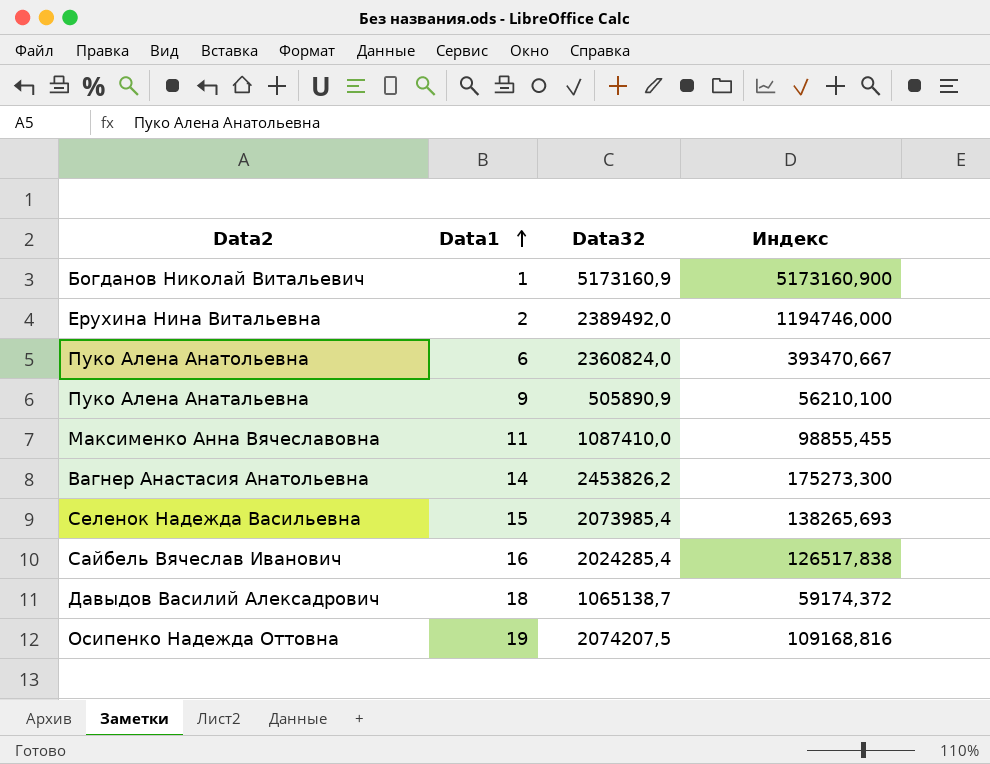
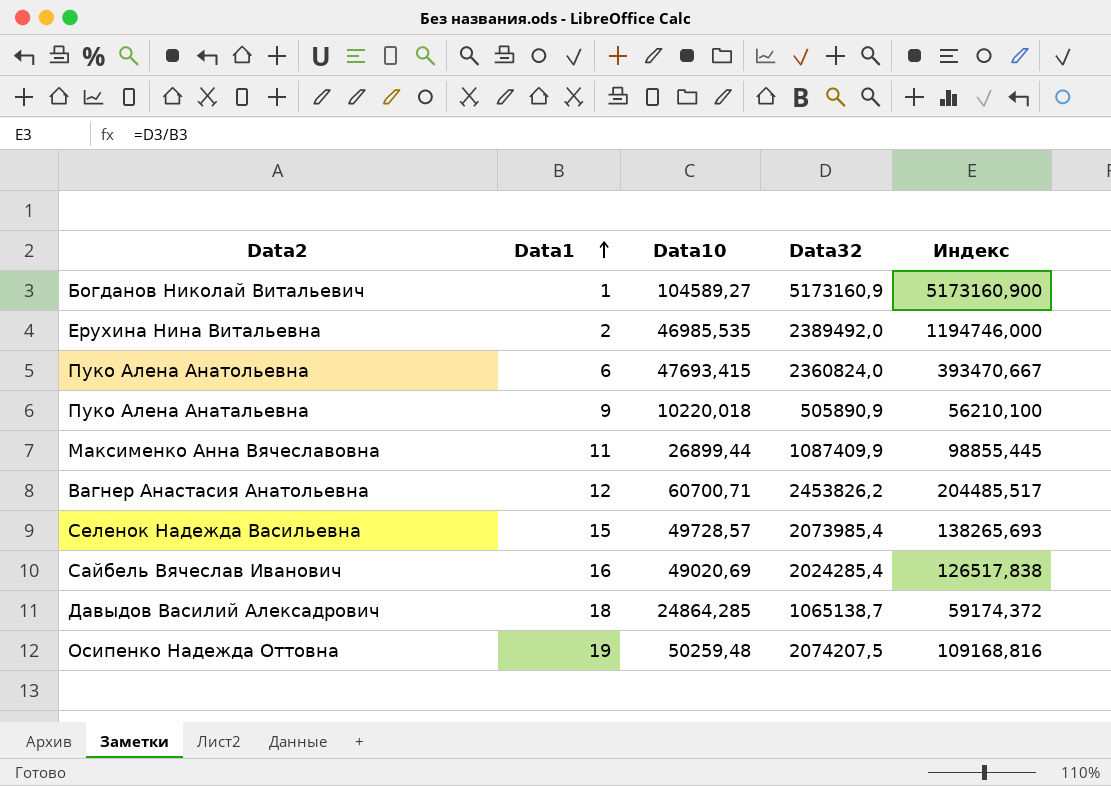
column Data10 | position: none -> 3
Максименко Анна Вячеславовна | Data32: 1087410,0 -> 1087409,9
Максименко Анна Вячеславовна | Индекс: 98855,455 -> 98855,445
Вагнер Анастасия Анатольевна | Data1: 14 -> 12
Вагнер Анастасия Анатольевна | Индекс: 175273,300 -> 204485,517

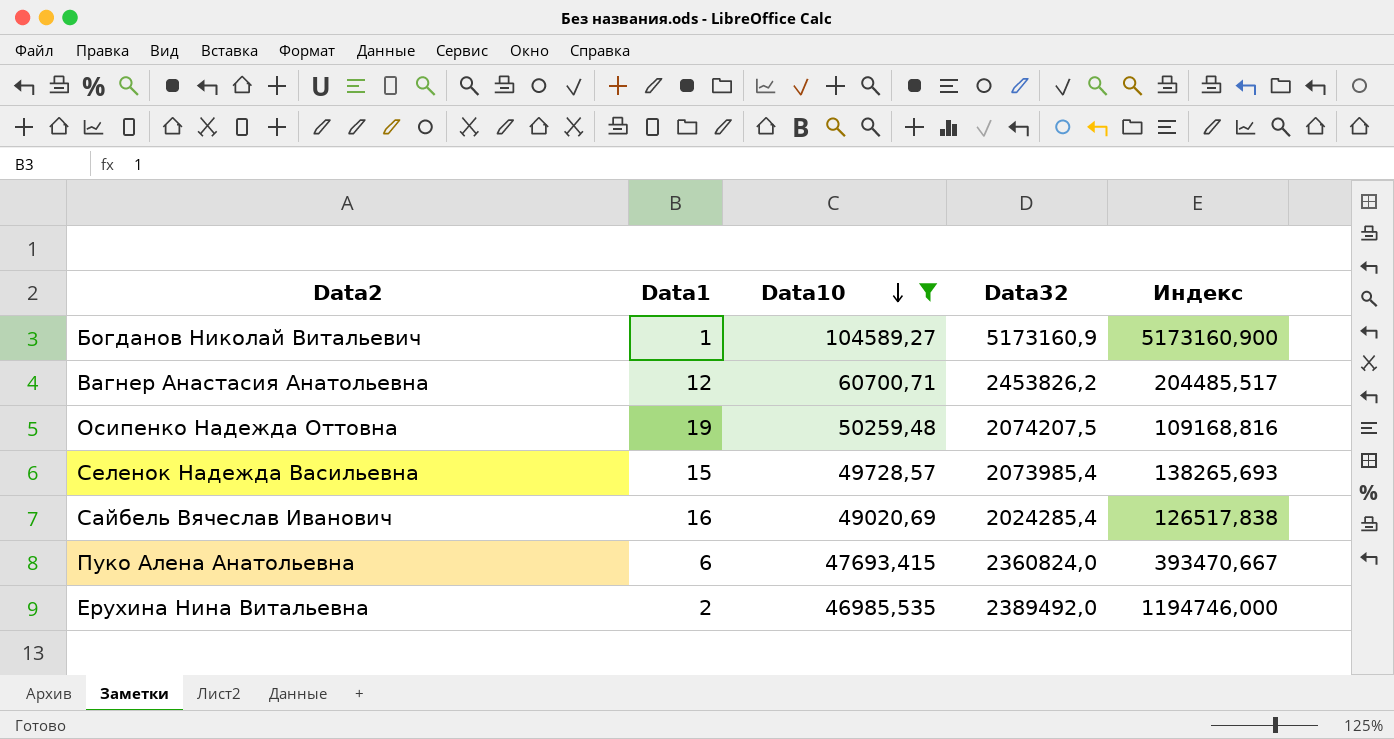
filter: none -> Data10 >= 46985,535
row order: Data1 ascending -> Data10 descending

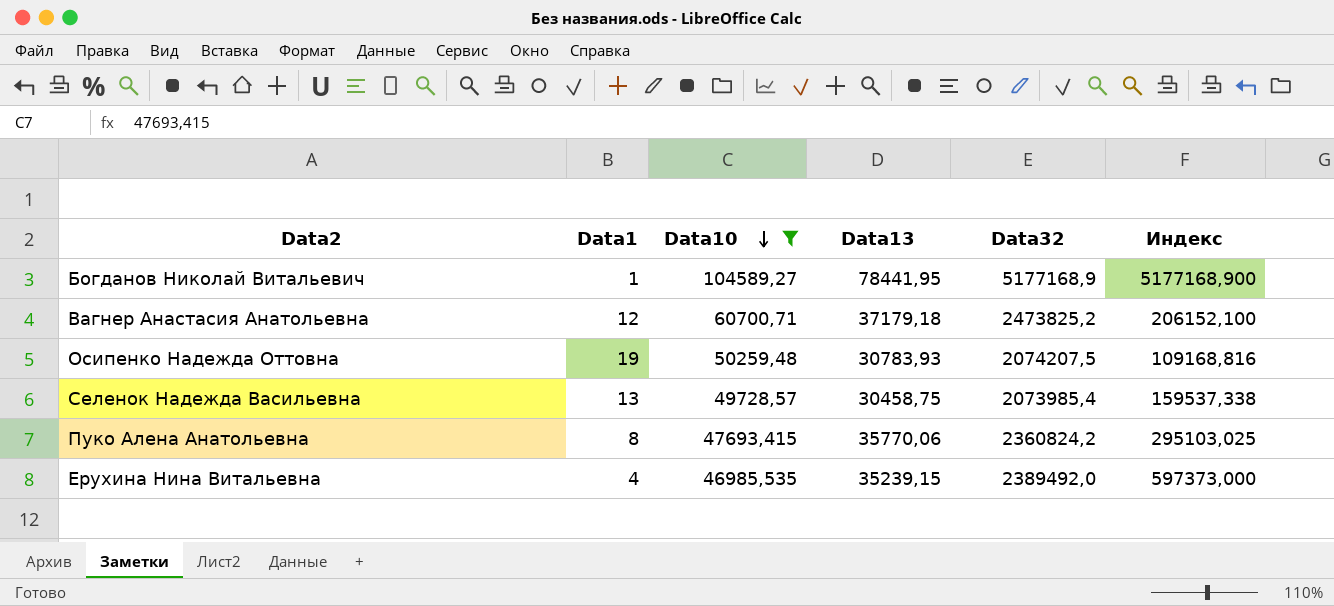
column Data13 | position: none -> 4
row Сайбель Вячеслав Иванович: 16 | 49020,69 | 2024285,4 | 126517,838 -> none
Богданов Николай Витальевич | Data32: 5173160,9 -> 5177168,9
Богданов Николай Витальевич | Индекс: 5173160,900 -> 5177168,900
Вагнер Анастасия Анатольевна | Data32: 2453826,2 -> 2473825,2
Вагнер Анастасия Анатольевна | Индекс: 204485,517 -> 206152,100
Селенок Надежда Васильевна | Data1: 15 -> 13
Селенок Надежда Васильевна | Индекс: 138265,693 -> 159537,338
Пуко Алена Анатольевна | Data1: 6 -> 8
Пуко Алена Анатольевна | Data32: 2360824,0 -> 2360824,2
Пуко Алена Анатольевна | Индекс: 393470,667 -> 295103,025
Ерухина Нина Витальевна | Data1: 2 -> 4
Ерухина Нина Витальевна | Индекс: 1194746,000 -> 597373,000

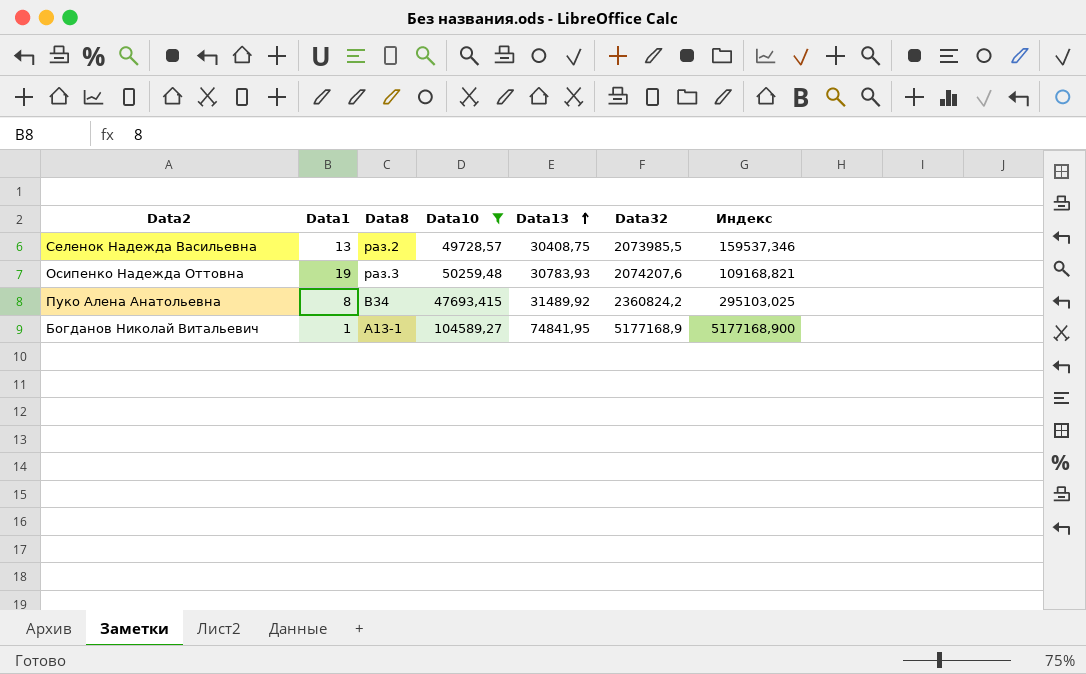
row order: Data10 descending -> Data13 ascending
column Data8 | position: none -> 3
row Вагнер Анастасия Анатольевна: 12 | 60700,71 | 37179,18 | 2473825,2 | 206152,100 -> none
row Ерухина Нина Витальевна: 4 | 46985,535 | 35239,15 | 2389492,0 | 597373,000 -> none
Селенок Надежда Васильевна | Data13: 30458,75 -> 30408,75
Селенок Надежда Васильевна | Data32: 2073985,4 -> 2073985,5
Селенок Надежда Васильевна | Индекс: 159537,338 -> 159537,346
Осипенко Надежда Оттовна | Data32: 2074207,5 -> 2074207,6
Осипенко Надежда Оттовна | Индекс: 109168,816 -> 109168,821
Пуко Алена Анатольевна | Data13: 35770,06 -> 31489,92
Богданов Николай Витальевич | Data13: 78441,95 -> 74841,95

